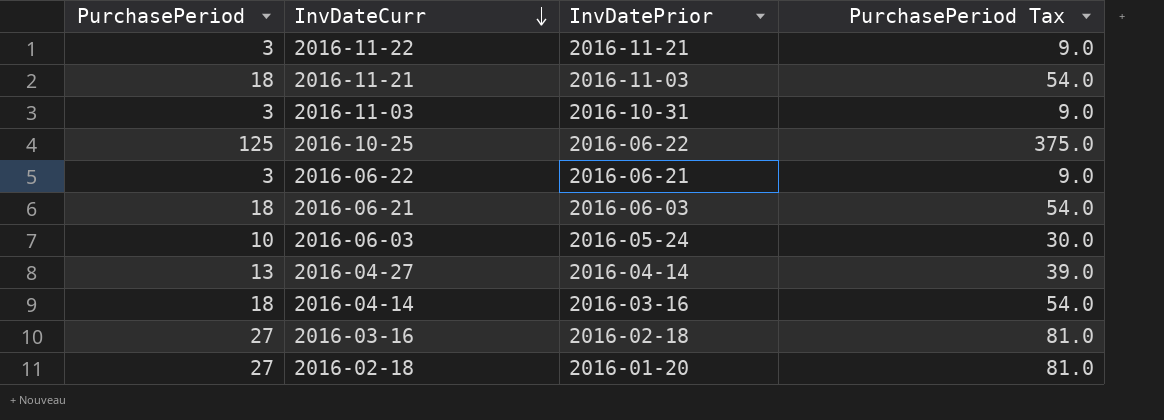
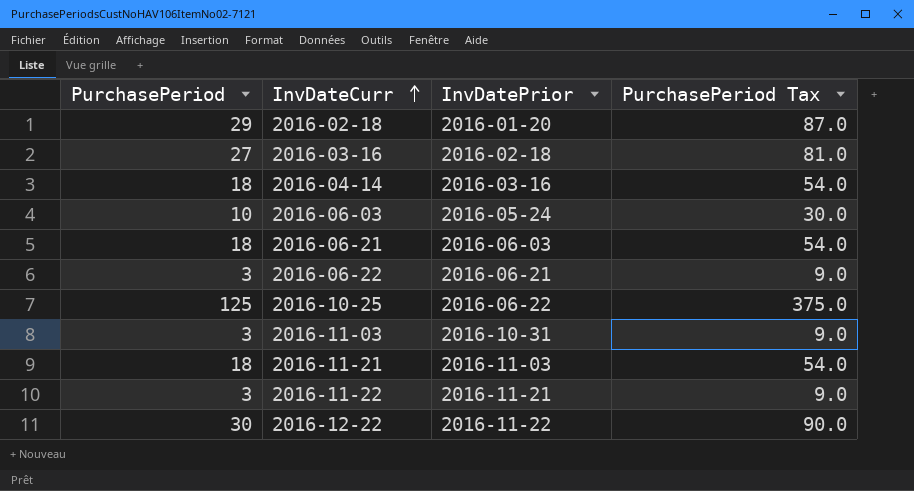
row order: InvDateCurr descending -> InvDateCurr ascending
row 2016-04-27: 13 | 2016-04-14 | 39.0 -> none
2016-02-18 | PurchasePeriod: 27 -> 29
2016-02-18 | PurchasePeriod Tax: 81.0 -> 87.0
row 2016-12-22: none -> 30 | 2016-11-22 | 90.0

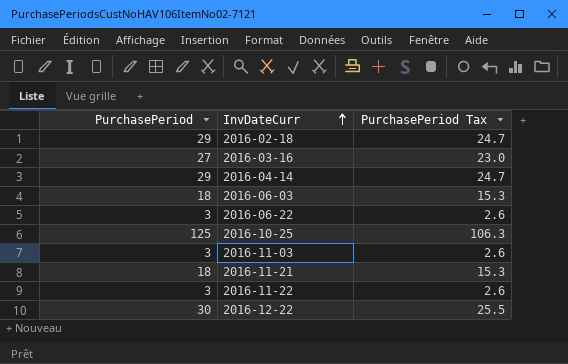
column InvDatePrior | position: 3 -> none
column PurchasePeriod Tax | formula: [PurchasePeriod] * 3 -> [PurchasePeriod] * 0.85
row 2016-06-21: 18 | 2016-06-03 | 54.0 -> none
2016-04-14 | PurchasePeriod: 18 -> 29
2016-06-03 | PurchasePeriod: 10 -> 18

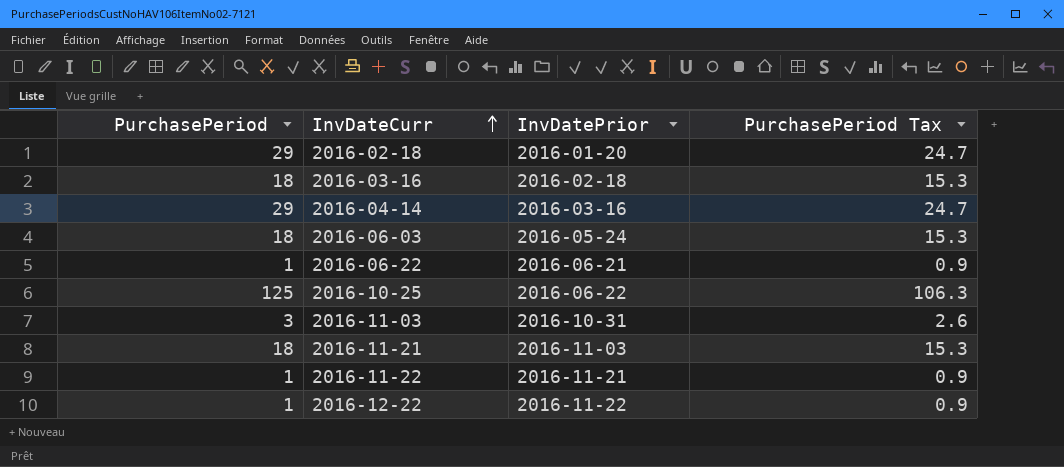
column InvDatePrior | position: none -> 3
2016-03-16 | PurchasePeriod: 27 -> 18
2016-03-16 | PurchasePeriod Tax: 23.0 -> 15.3
2016-06-22 | PurchasePeriod: 3 -> 1
2016-06-22 | PurchasePeriod Tax: 2.6 -> 0.9
2016-11-22 | PurchasePeriod: 3 -> 1
2016-11-22 | PurchasePeriod Tax: 2.6 -> 0.9
2016-12-22 | PurchasePeriod: 30 -> 1
2016-12-22 | PurchasePeriod Tax: 25.5 -> 0.9

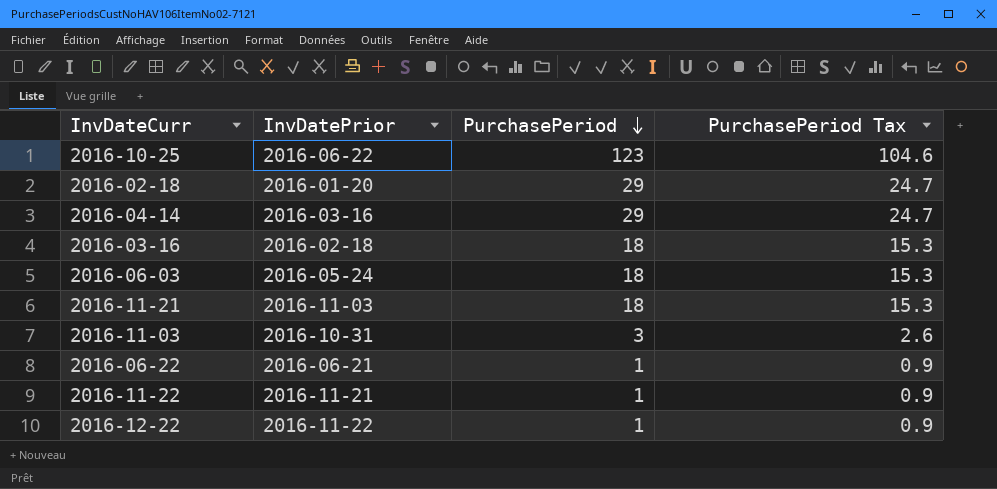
row order: InvDateCurr ascending -> PurchasePeriod descending
column PurchasePeriod | position: 1 -> 3
2016-10-25 | PurchasePeriod: 125 -> 123
2016-10-25 | PurchasePeriod Tax: 106.3 -> 104.6

